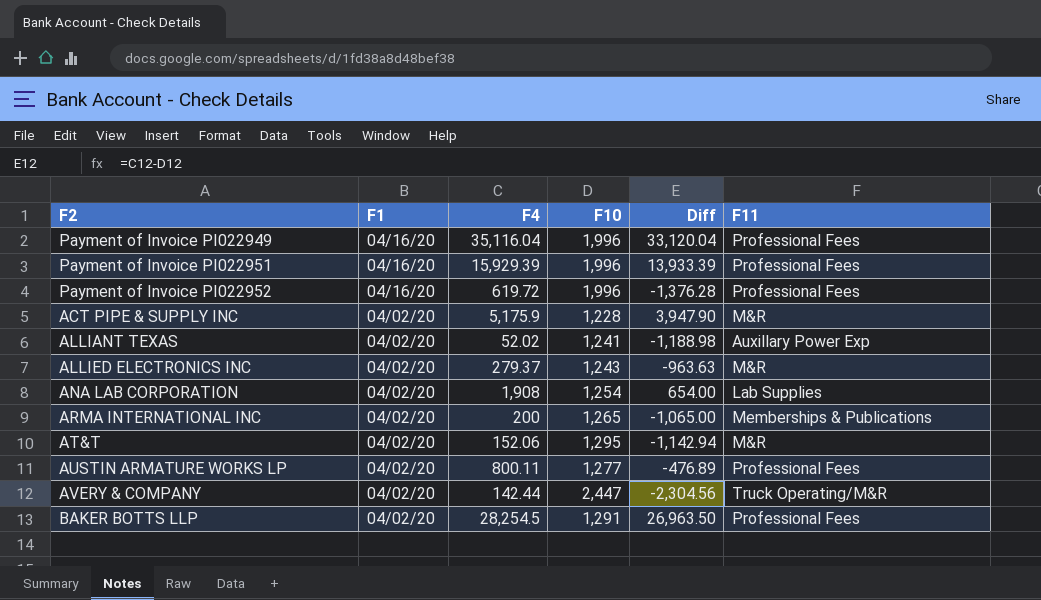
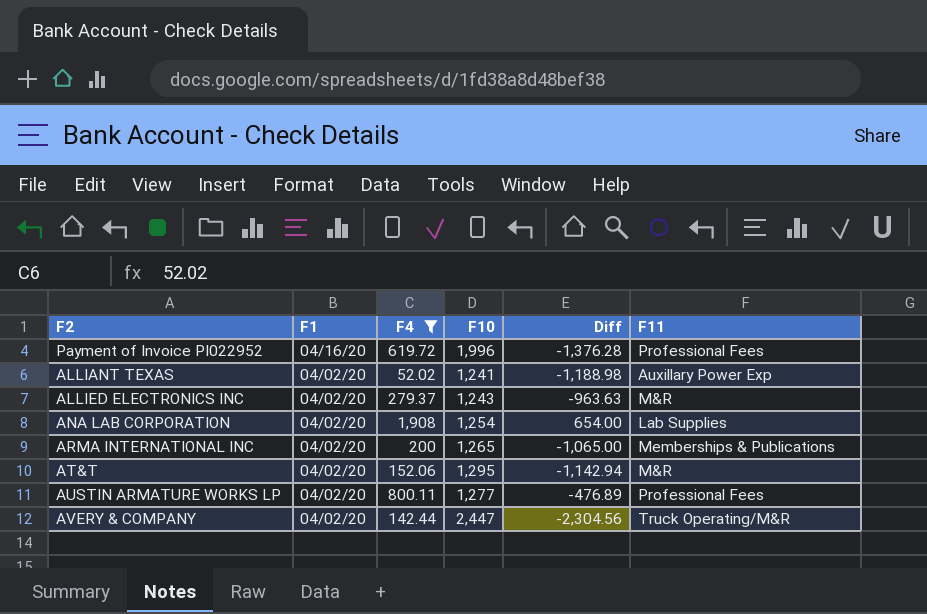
filter: none -> F4 <= 1,908

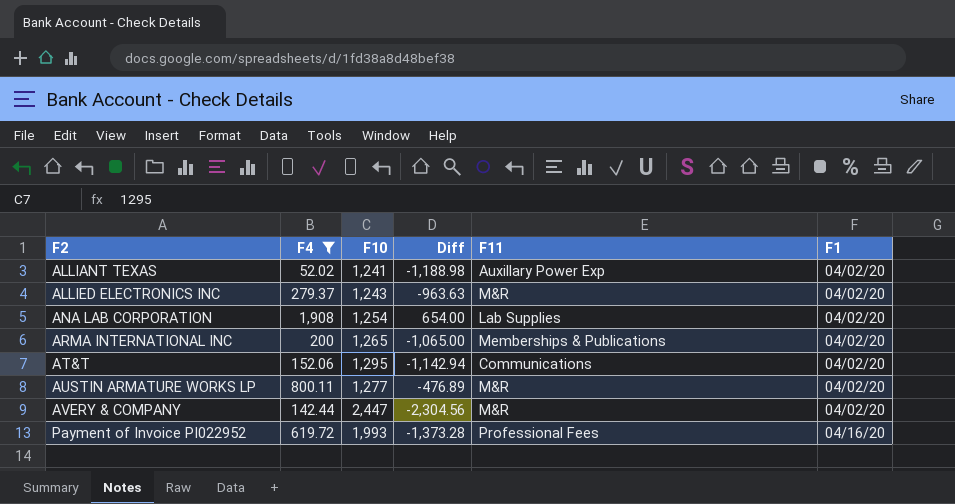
row order: F1 descending -> F2 ascending
column F1 | position: 2 -> 6
AT&T | F11: M&R -> Communications
AUSTIN ARMATURE WORKS LP | F11: Professional Fees -> M&R
AVERY & COMPANY | F11: Truck Operating/M&R -> M&R
Payment of Invoice PI022952 | F10: 1,996 -> 1,993
Payment of Invoice PI022952 | Diff: -1,376.28 -> -1,373.28

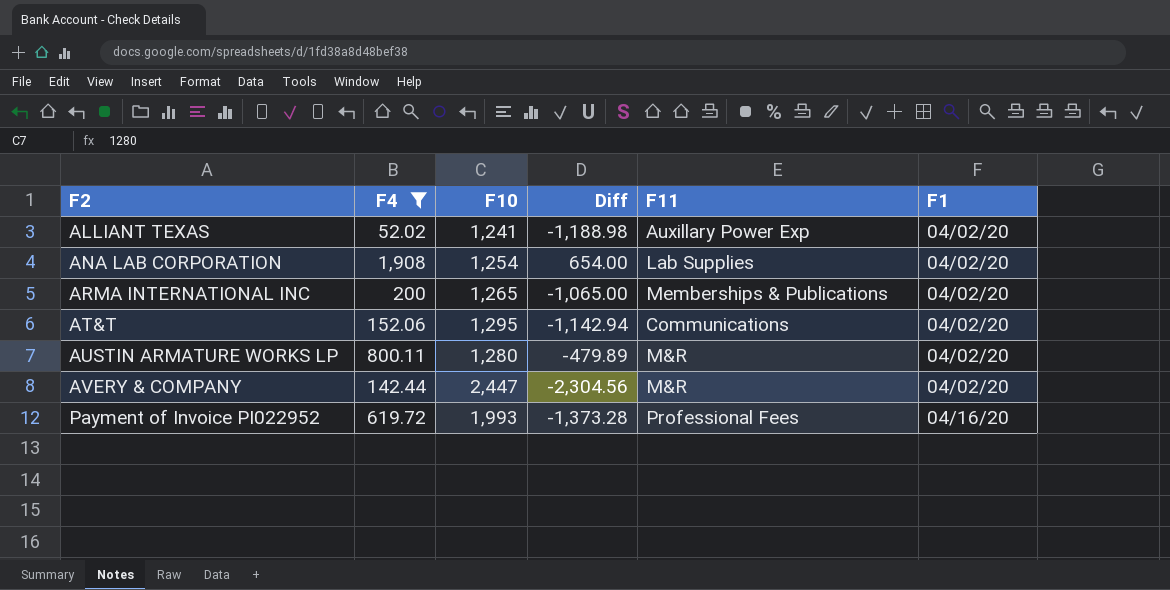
row ALLIED ELECTRONICS INC: 279.37 | 1,243 | -963.63 | M&R | 04/02/20 -> none
AUSTIN ARMATURE WORKS LP | F10: 1,277 -> 1,280
AUSTIN ARMATURE WORKS LP | Diff: -476.89 -> -479.89

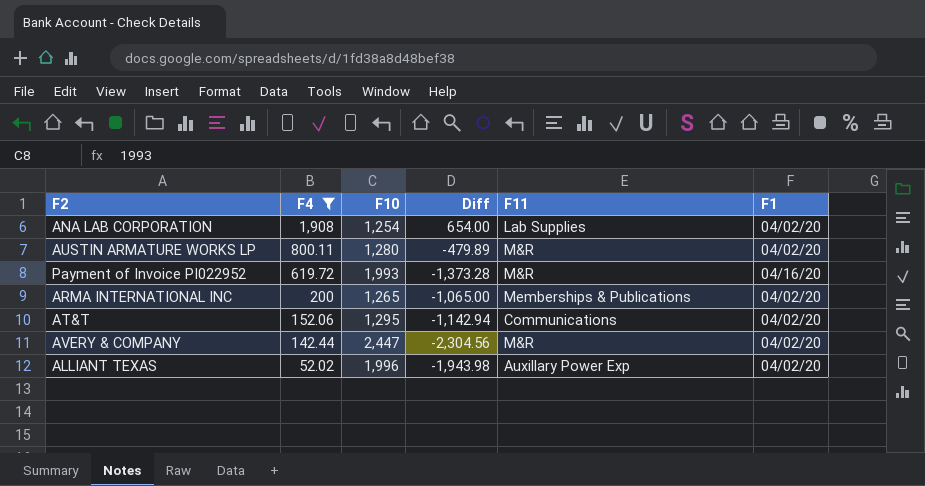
row order: F2 ascending -> F4 descending
Payment of Invoice PI022952 | F11: Professional Fees -> M&R
ALLIANT TEXAS | F10: 1,241 -> 1,996
ALLIANT TEXAS | Diff: -1,188.98 -> -1,943.98

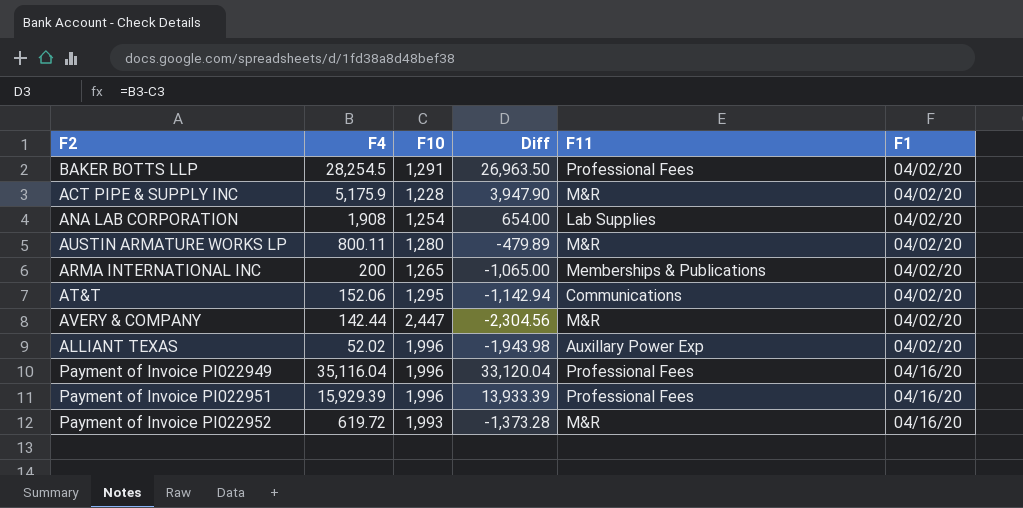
filter: F4 <= 1,908 -> none
row order: F4 descending -> F1 ascending

